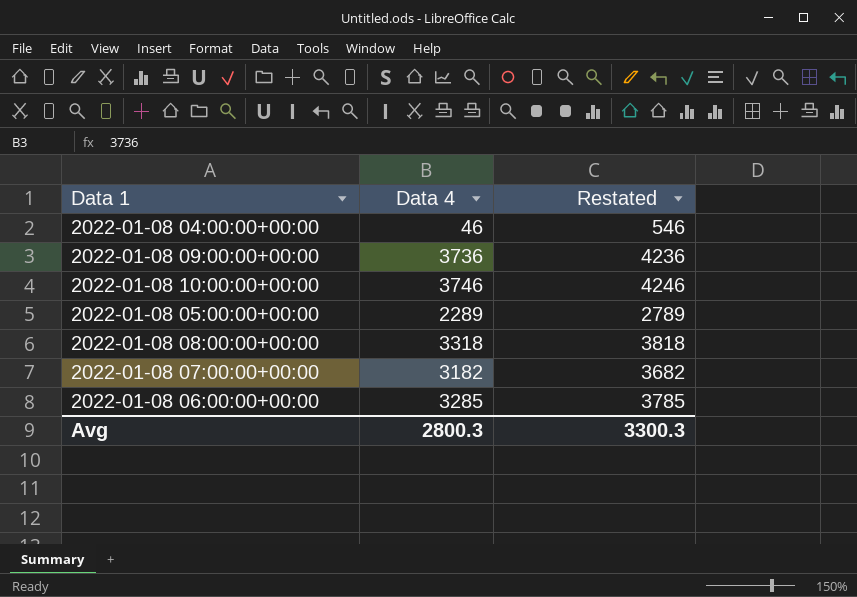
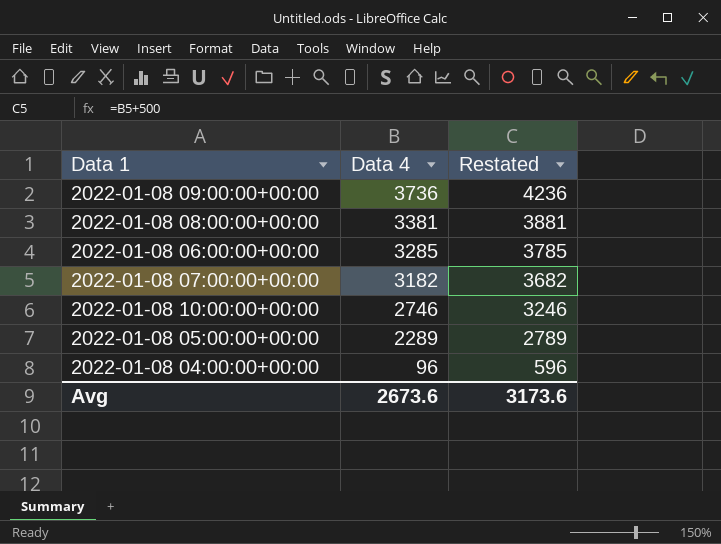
row order: none -> Data 4 descending
2022-01-08 08:00:00+00:00 | Data 4: 3318 -> 3381
2022-01-08 08:00:00+00:00 | Restated: 3818 -> 3881
2022-01-08 10:00:00+00:00 | Data 4: 3746 -> 2746
2022-01-08 10:00:00+00:00 | Restated: 4246 -> 3246
2022-01-08 04:00:00+00:00 | Data 4: 46 -> 96
2022-01-08 04:00:00+00:00 | Restated: 546 -> 596
Avg | Data 4: 2800.3 -> 2673.6
Avg | Restated: 3300.3 -> 3173.6

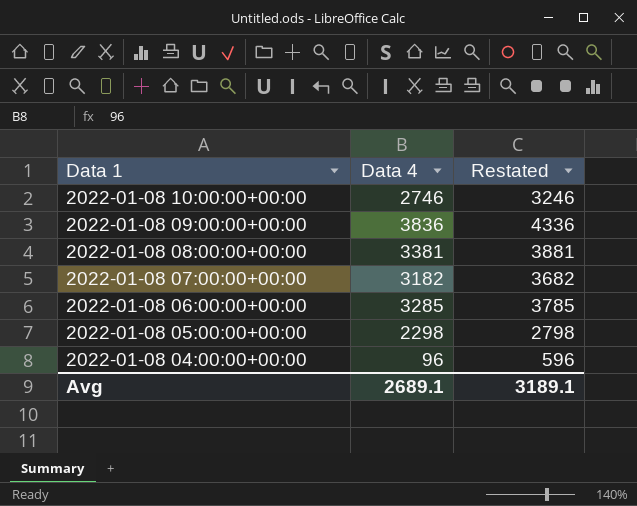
row order: Data 4 descending -> Data 1 descending
2022-01-08 09:00:00+00:00 | Data 4: 3736 -> 3836
2022-01-08 09:00:00+00:00 | Restated: 4236 -> 4336
2022-01-08 05:00:00+00:00 | Data 4: 2289 -> 2298
2022-01-08 05:00:00+00:00 | Restated: 2789 -> 2798
Avg | Data 4: 2673.6 -> 2689.1
Avg | Restated: 3173.6 -> 3189.1

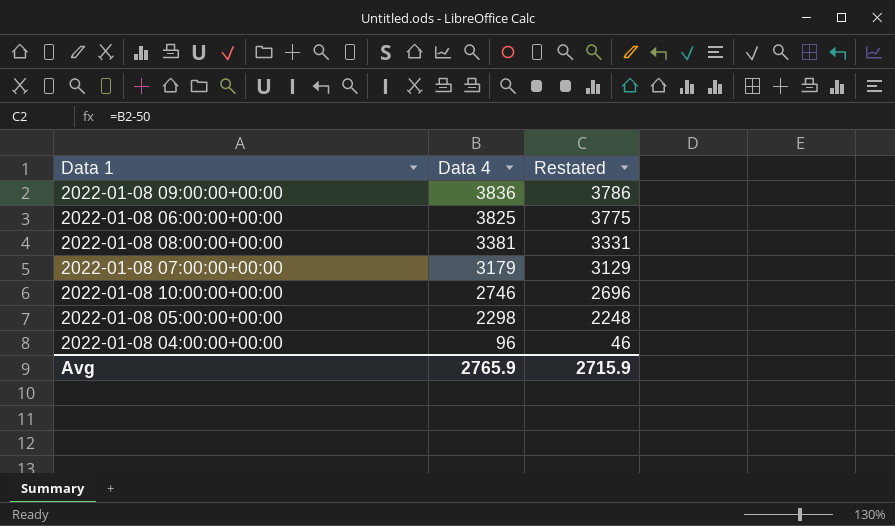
row order: Data 1 descending -> Data 4 descending
column Restated | formula: [Data 4] + 500 -> [Data 4] - 50
2022-01-08 06:00:00+00:00 | Data 4: 3285 -> 3825
2022-01-08 07:00:00+00:00 | Data 4: 3182 -> 3179
Avg | Data 4: 2689.1 -> 2765.9
Avg | Restated: 3189.1 -> 2715.9

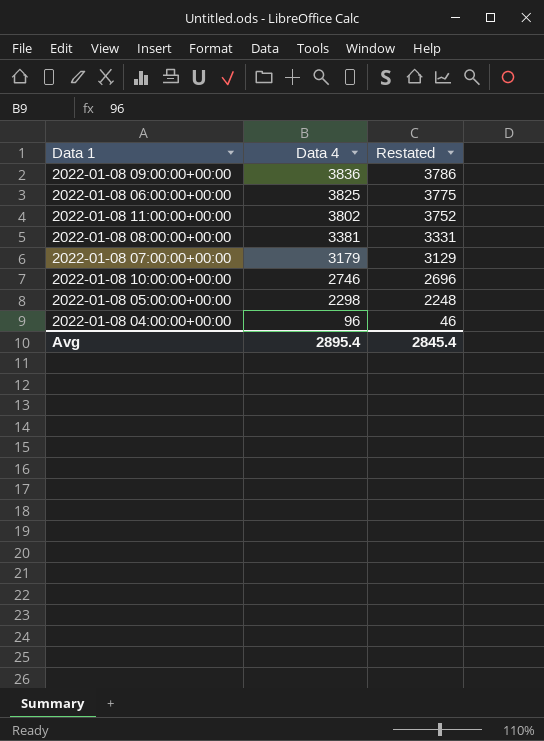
row 2022-01-08 11:00:00+00:00: none -> 3802 | 3752
Avg | Data 4: 2765.9 -> 2895.4
Avg | Restated: 2715.9 -> 2845.4

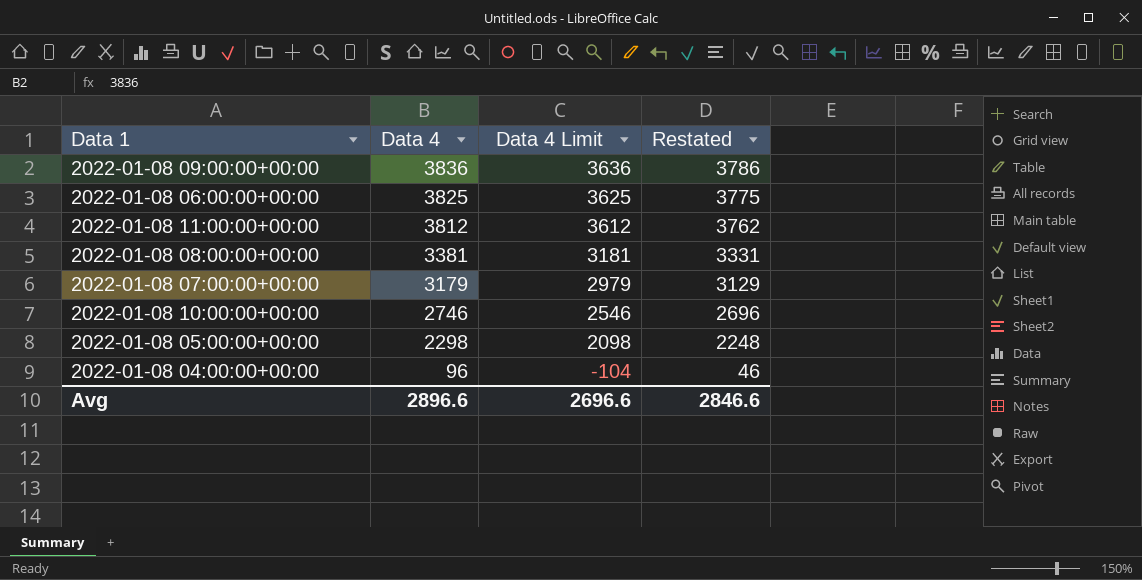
column Data 4 Limit | formula: none -> [Data 4] - 200
2022-01-08 11:00:00+00:00 | Data 4: 3802 -> 3812
2022-01-08 11:00:00+00:00 | Restated: 3752 -> 3762
Avg | Data 4: 2895.4 -> 2896.6
Avg | Restated: 2845.4 -> 2846.6

